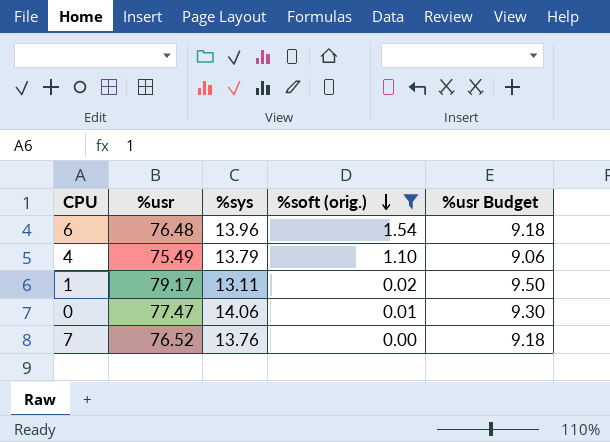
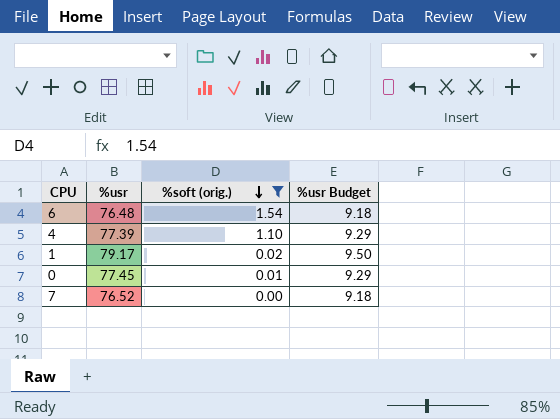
column %sys | position: 3 -> none
4 | %usr: 75.49 -> 77.39
4 | %usr Budget: 9.06 -> 9.29
0 | %usr: 77.47 -> 77.45
0 | %usr Budget: 9.30 -> 9.29

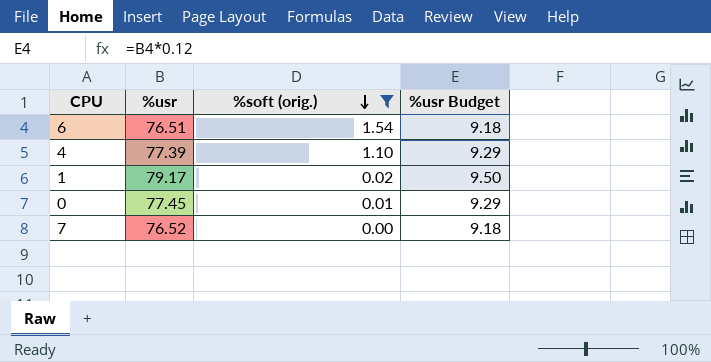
6 | %usr: 76.48 -> 76.51

